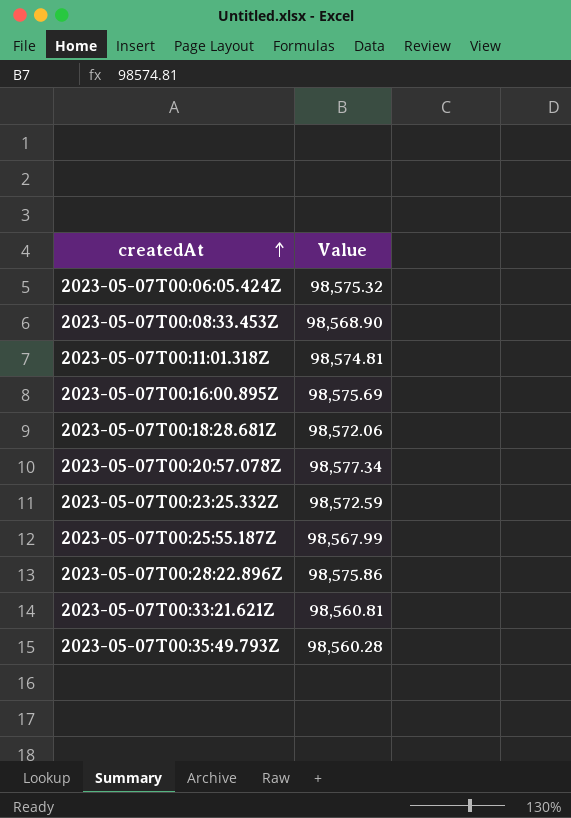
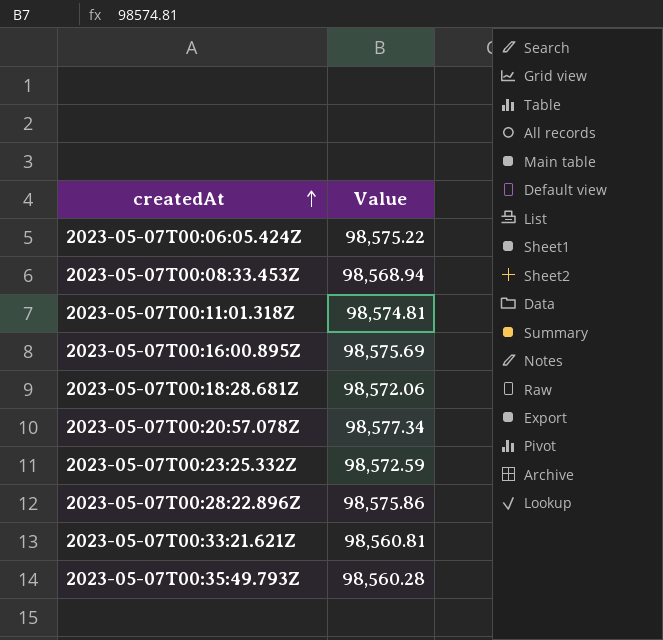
row 2023-05-07T00:25:55.187Z: 98,567.99 -> none
2023-05-07T00:06:05.424Z | Value: 98,575.32 -> 98,575.22
2023-05-07T00:08:33.453Z | Value: 98,568.90 -> 98,568.94

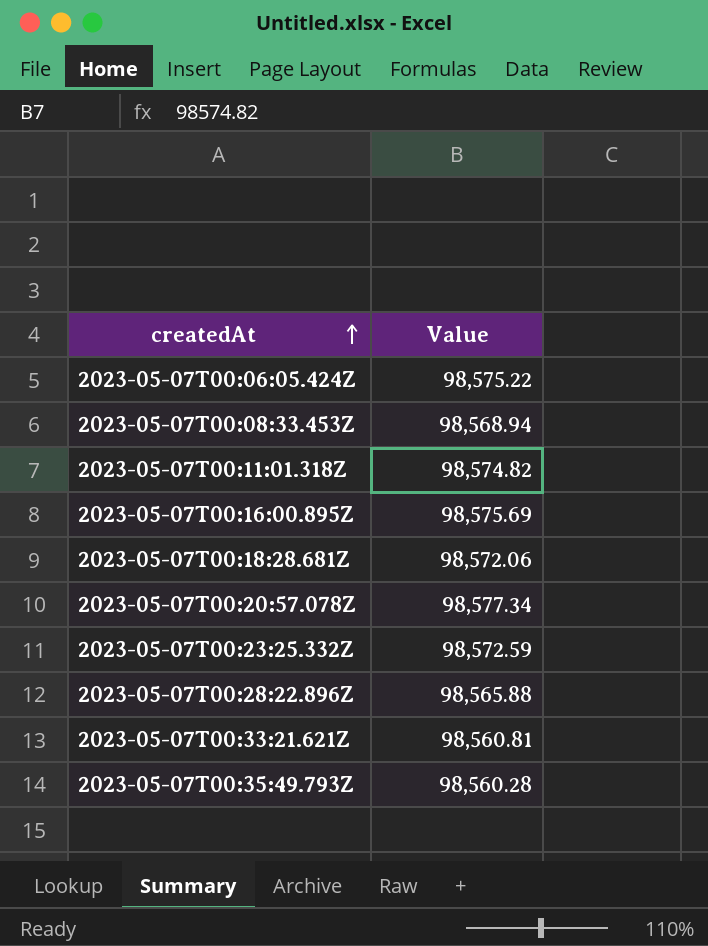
2023-05-07T00:11:01.318Z | Value: 98,574.81 -> 98,574.82
2023-05-07T00:28:22.896Z | Value: 98,575.86 -> 98,565.88

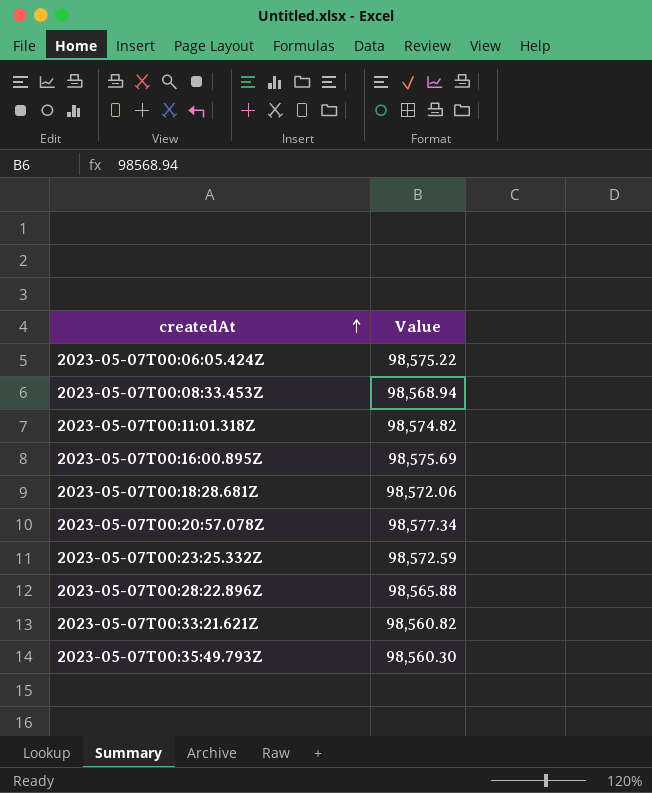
2023-05-07T00:33:21.621Z | Value: 98,560.81 -> 98,560.82
2023-05-07T00:35:49.793Z | Value: 98,560.28 -> 98,560.30

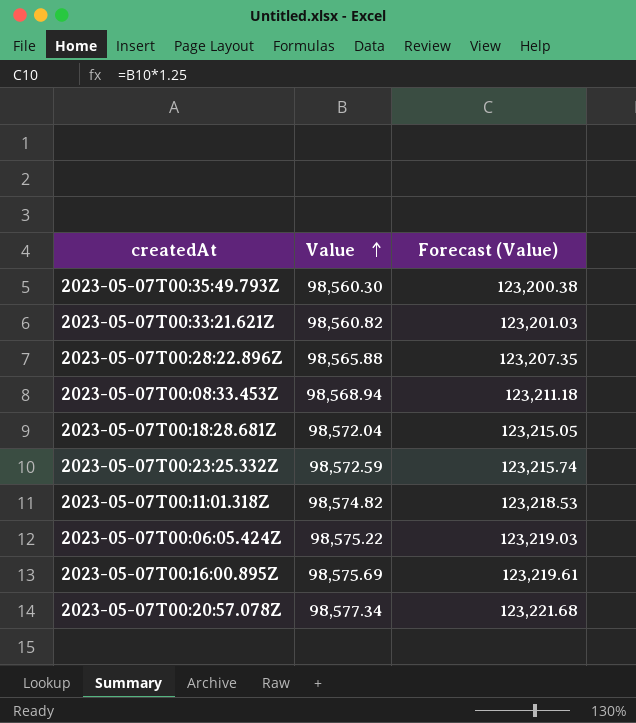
row order: createdAt ascending -> Value ascending
column Forecast (Value) | formula: none -> [Value] * 1.25
2023-05-07T00:18:28.681Z | Value: 98,572.06 -> 98,572.04

